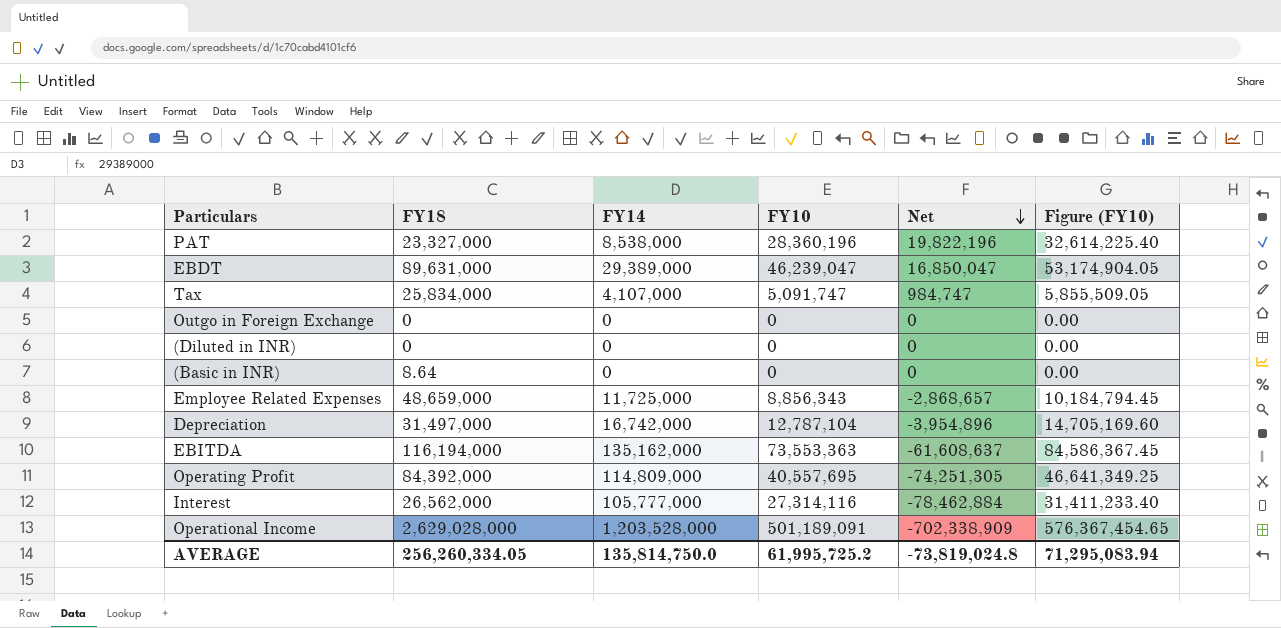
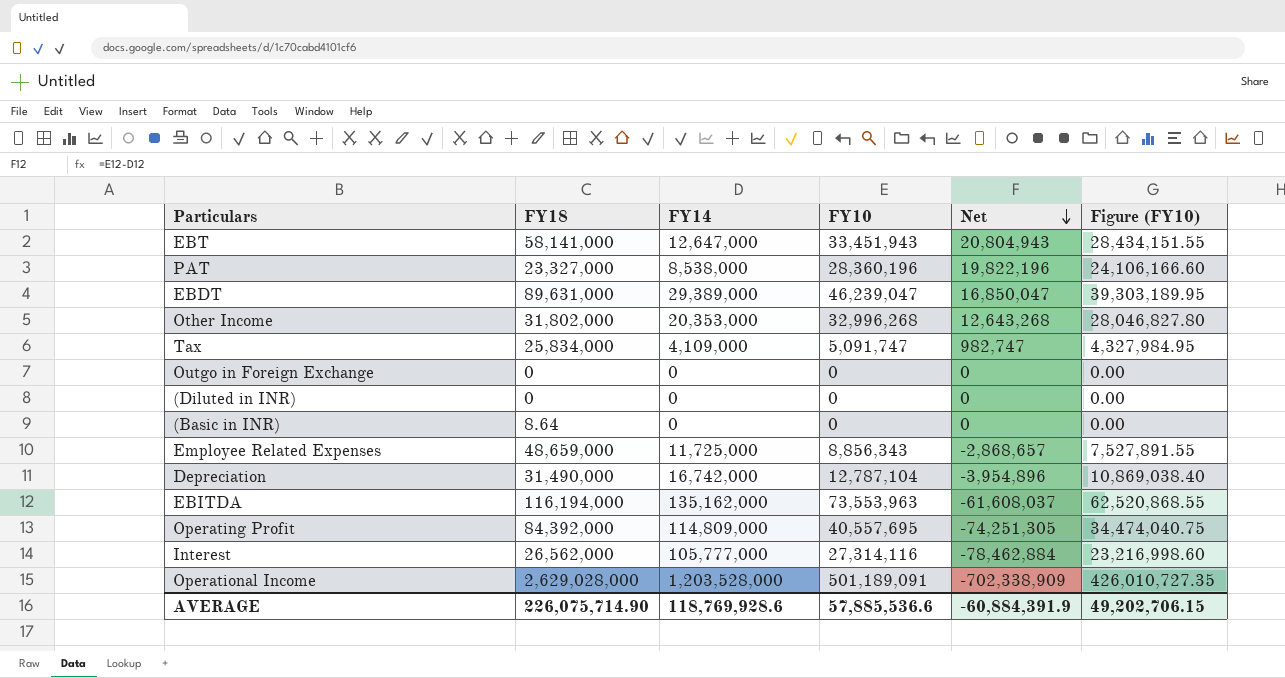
column Figure (FY10) | formula: [FY10] * 1.15 -> [FY10] * 0.85
row EBT: none -> 58,141,000 | 12,647,000 | 33,451,943 | 20,804,943 | 28,434,151.55
row Other Income: none -> 31,802,000 | 20,353,000 | 32,996,268 | 12,643,268 | 28,046,827.80
Tax | FY14: 4,107,000 -> 4,109,000
Tax | Net: 984,747 -> 982,747
Depreciation | FY18: 31,497,000 -> 31,490,000
EBITDA | FY10: 73,553,363 -> 73,553,963
EBITDA | Net: -61,608,637 -> -61,608,037
AVERAGE | FY18: 256,260,334.05 -> 226,075,714.90
AVERAGE | FY14: 135,814,750.0 -> 118,769,928.6
AVERAGE | FY10: 61,995,725.2 -> 57,885,536.6
AVERAGE | Net: -73,819,024.8 -> -60,884,391.9
AVERAGE | Figure (FY10): 71,295,083.94 -> 49,202,706.15

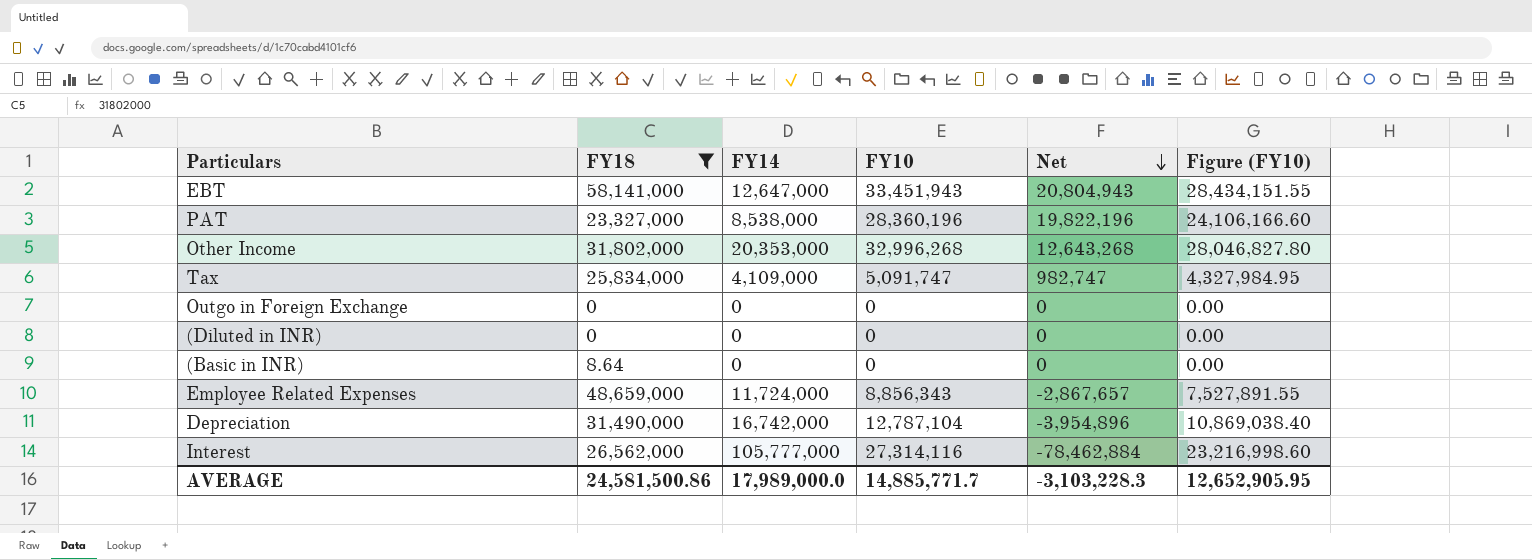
filter: none -> FY18 <= 58,141,000
Employee Related Expenses | FY14: 11,725,000 -> 11,724,000
Employee Related Expenses | Net: -2,868,657 -> -2,867,657
AVERAGE | FY18: 226,075,714.90 -> 24,581,500.86
AVERAGE | FY14: 118,769,928.6 -> 17,989,000.0
AVERAGE | FY10: 57,885,536.6 -> 14,885,771.7
AVERAGE | Net: -60,884,391.9 -> -3,103,228.3
AVERAGE | Figure (FY10): 49,202,706.15 -> 12,652,905.95

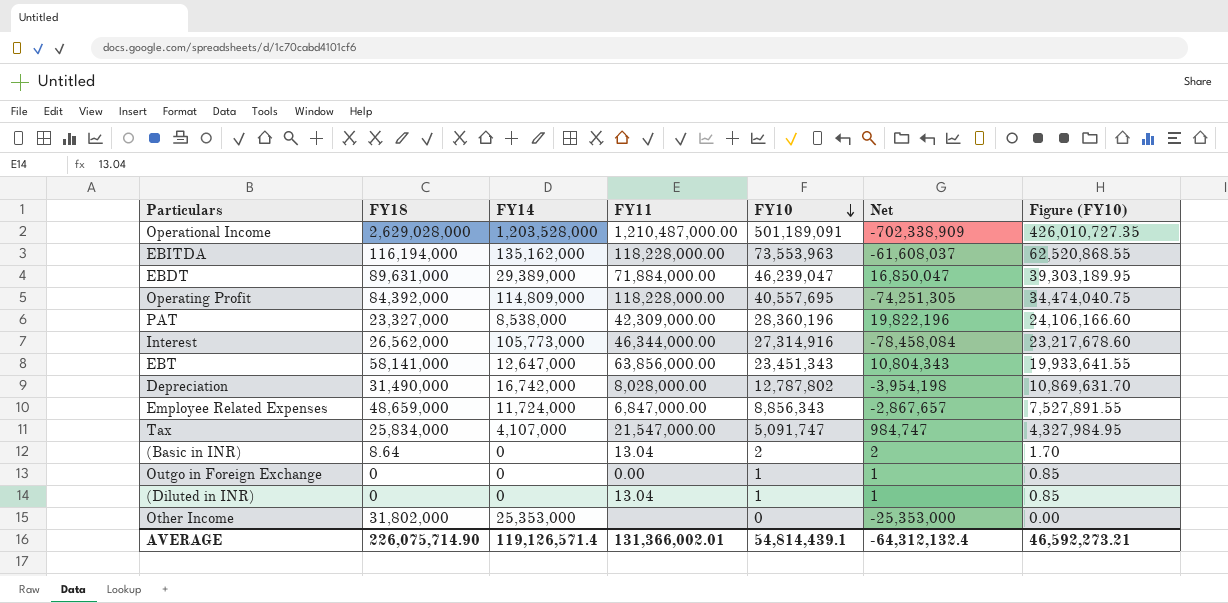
filter: FY18 <= 58,141,000 -> none
row order: Net descending -> FY10 descending
column FY11 | position: none -> 4
Interest | FY14: 105,777,000 -> 105,773,000
Interest | FY10: 27,314,116 -> 27,314,916
Interest | Net: -78,462,884 -> -78,458,084
Interest | Figure (FY10): 23,216,998.60 -> 23,217,678.60
EBT | FY10: 33,451,943 -> 23,451,343
EBT | Net: 20,804,943 -> 10,804,343
EBT | Figure (FY10): 28,434,151.55 -> 19,933,641.55
Depreciation | FY10: 12,787,104 -> 12,787,802
Depreciation | Net: -3,954,896 -> -3,954,198
Depreciation | Figure (FY10): 10,869,038.40 -> 10,869,631.70
Tax | FY14: 4,109,000 -> 4,107,000
Tax | Net: 982,747 -> 984,747
(Basic in INR) | FY10: 0 -> 2
(Basic in INR) | Net: 0 -> 2
(Basic in INR) | Figure (FY10): 0.00 -> 1.70
Outgo in Foreign Exchange | FY10: 0 -> 1
Outgo in Foreign Exchange | Net: 0 -> 1
Outgo in Foreign Exchange | Figure (FY10): 0.00 -> 0.85
(Diluted in INR) | FY10: 0 -> 1
(Diluted in INR) | Net: 0 -> 1
(Diluted in INR) | Figure (FY10): 0.00 -> 0.85
Other Income | FY14: 20,353,000 -> 25,353,000
Other Income | FY10: 32,996,268 -> 0
Other Income | Net: 12,643,268 -> -25,353,000
Other Income | Figure (FY10): 28,046,827.80 -> 0.00
AVERAGE | FY18: 24,581,500.86 -> 226,075,714.90
AVERAGE | FY14: 17,989,000.0 -> 119,126,571.4
AVERAGE | FY10: 14,885,771.7 -> 54,814,439.1
AVERAGE | Net: -3,103,228.3 -> -64,312,132.4
AVERAGE | Figure (FY10): 12,652,905.95 -> 46,592,273.21

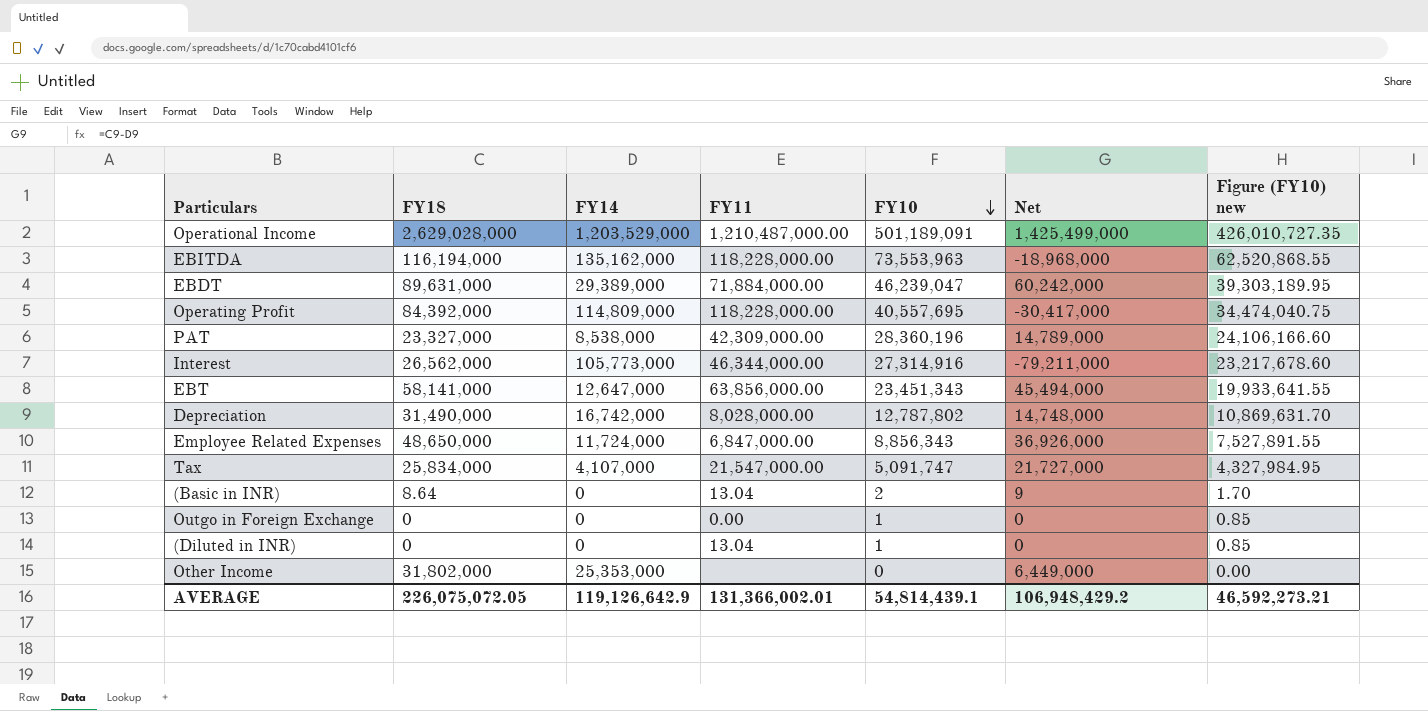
column Net | formula: [FY10] - [FY14] -> [FY18] - [FY14]
column name: Figure (FY10) -> Figure (FY10) new
Operational Income | FY14: 1,203,528,000 -> 1,203,529,000
Employee Related Expenses | FY18: 48,659,000 -> 48,650,000
AVERAGE | FY18: 226,075,714.90 -> 226,075,072.05
AVERAGE | FY14: 119,126,571.4 -> 119,126,642.9
AVERAGE | Net: -64,312,132.4 -> 106,948,429.2

